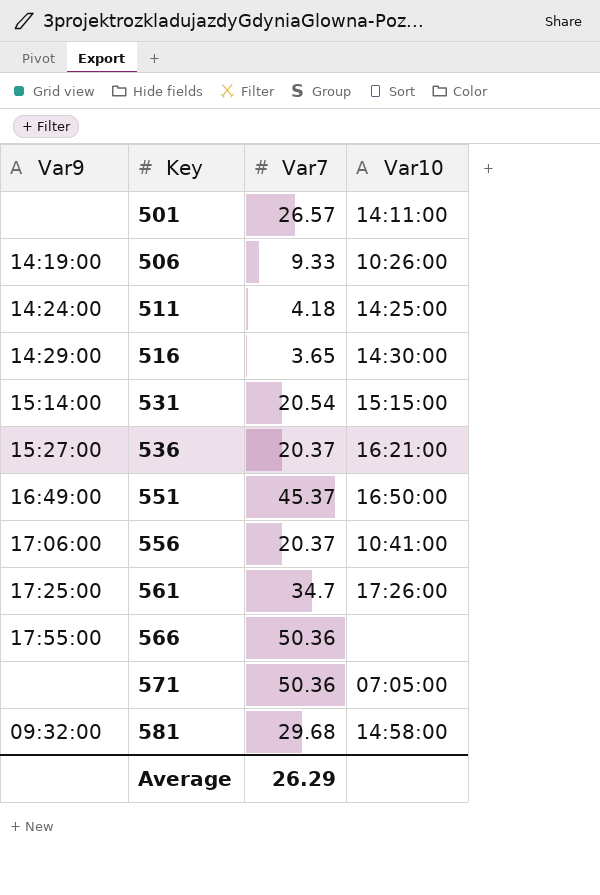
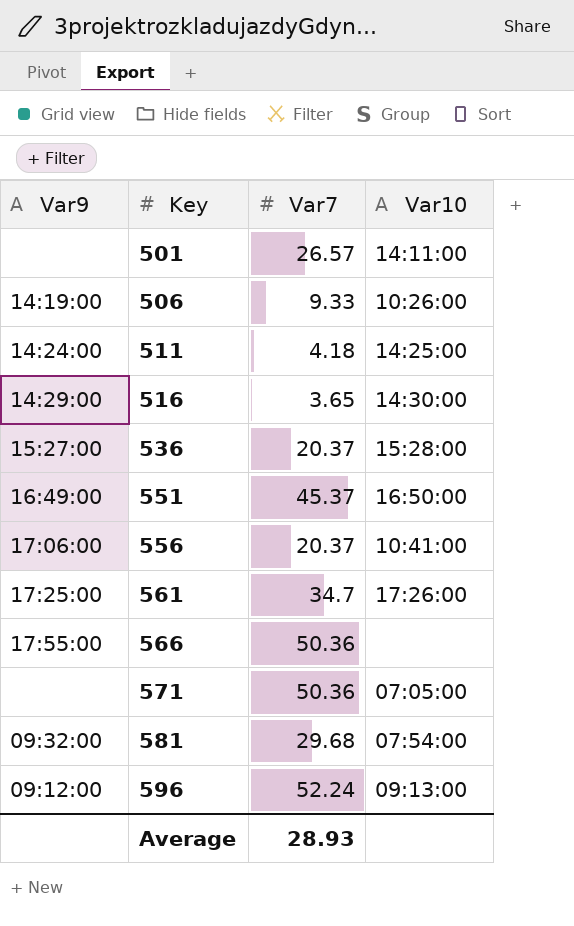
row 531: 15:14:00 | 20.54 | 15:15:00 -> none
536 | Var10: 16:21:00 -> 15:28:00
581 | Var10: 14:58:00 -> 07:54:00
row 596: none -> 09:12:00 | 52.24 | 09:13:00
Average | Var7: 26.29 -> 28.93

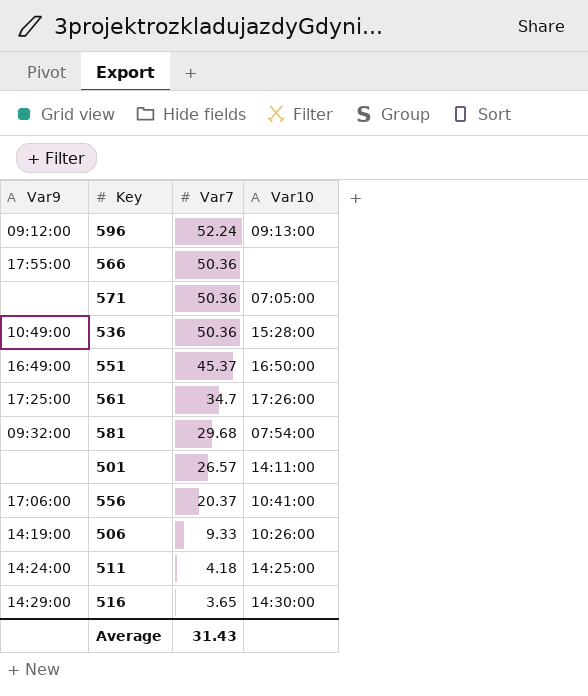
row order: Key ascending -> Var7 descending
536 | Var9: 15:27:00 -> 10:49:00
536 | Var7: 20.37 -> 50.36
Average | Var7: 28.93 -> 31.43

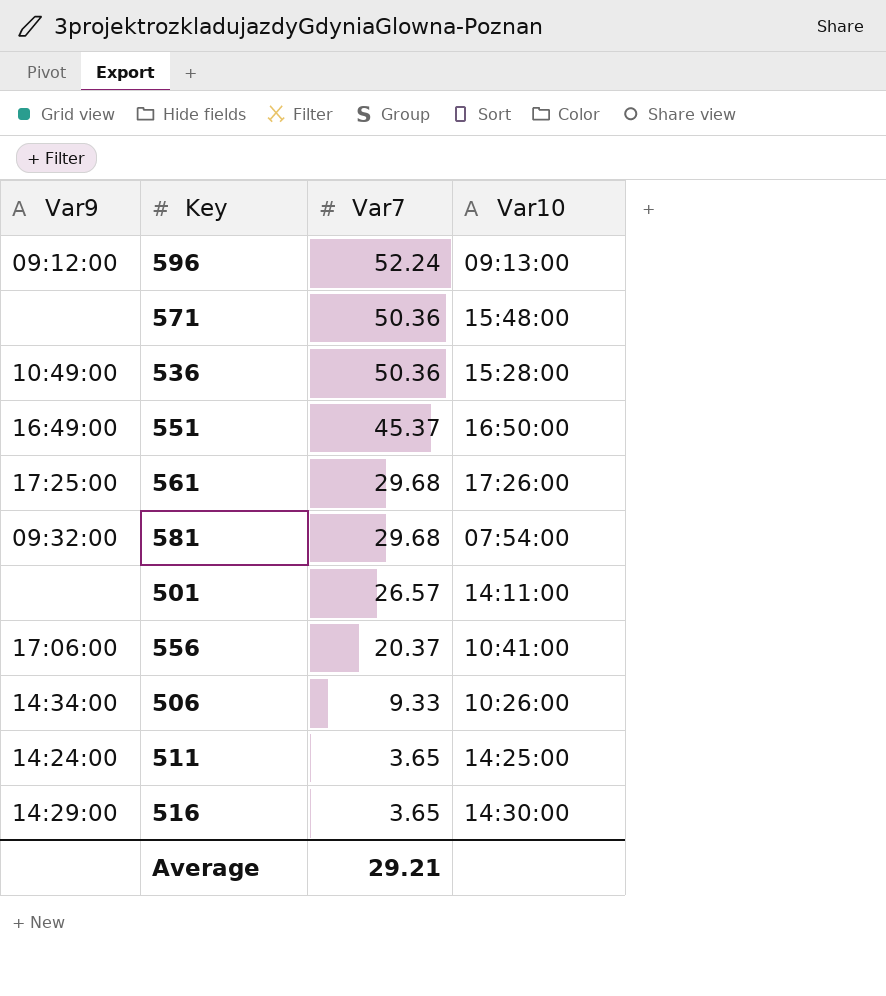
row 566: 17:55:00 | 50.36 | none -> none
571 | Var10: 07:05:00 -> 15:48:00
561 | Var7: 34.7 -> 29.68
506 | Var9: 14:19:00 -> 14:34:00
511 | Var7: 4.18 -> 3.65
Average | Var7: 31.43 -> 29.21

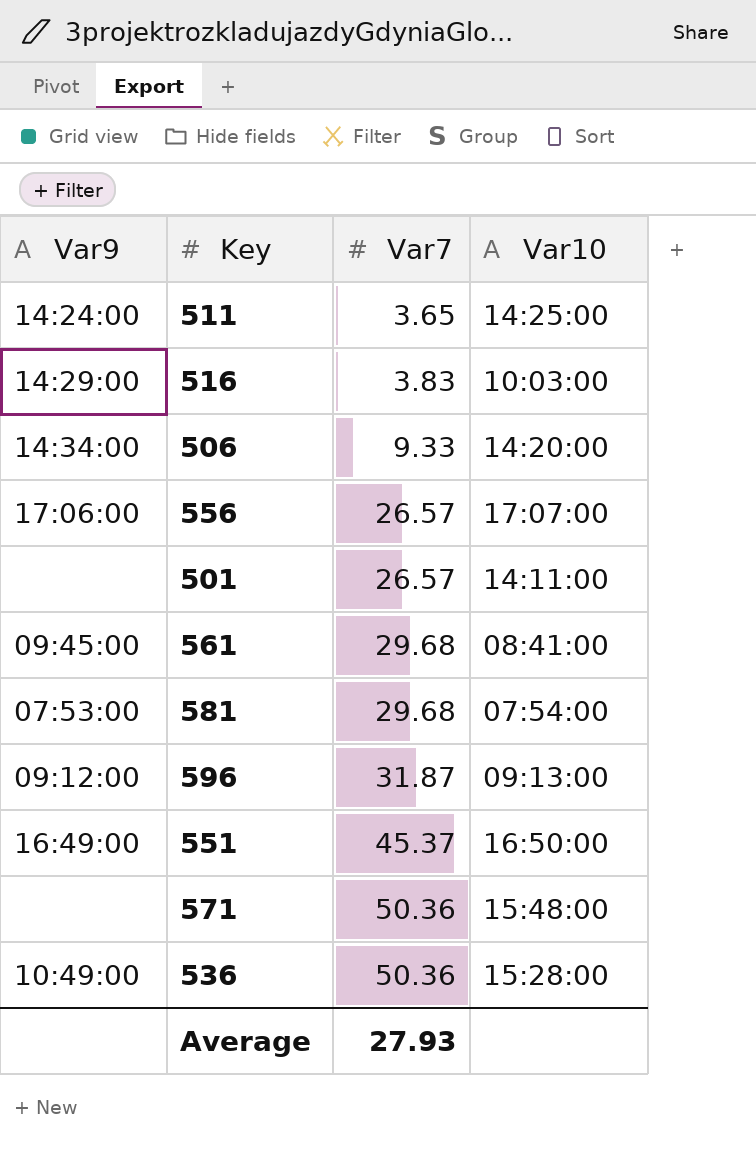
row order: Var7 descending -> Var7 ascending
516 | Var7: 3.65 -> 3.83
516 | Var10: 14:30:00 -> 10:03:00
506 | Var10: 10:26:00 -> 14:20:00
556 | Var7: 20.37 -> 26.57
556 | Var10: 10:41:00 -> 17:07:00
561 | Var9: 17:25:00 -> 09:45:00
561 | Var10: 17:26:00 -> 08:41:00
581 | Var9: 09:32:00 -> 07:53:00
596 | Var7: 52.24 -> 31.87
Average | Var7: 29.21 -> 27.93

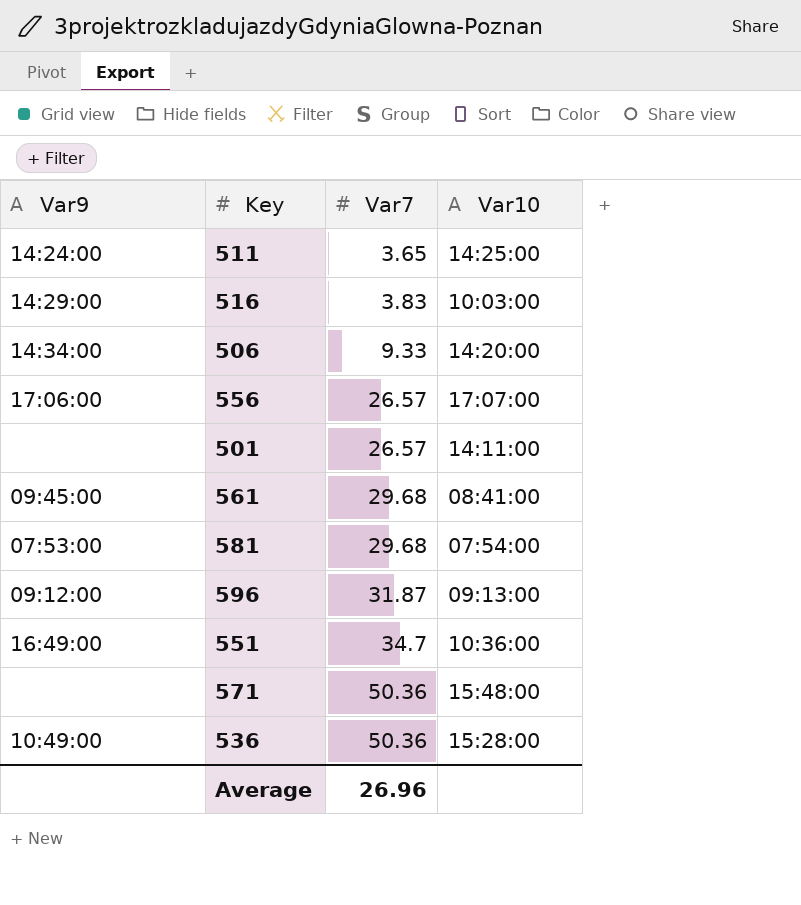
551 | Var7: 45.37 -> 34.7
551 | Var10: 16:50:00 -> 10:36:00
Average | Var7: 27.93 -> 26.96

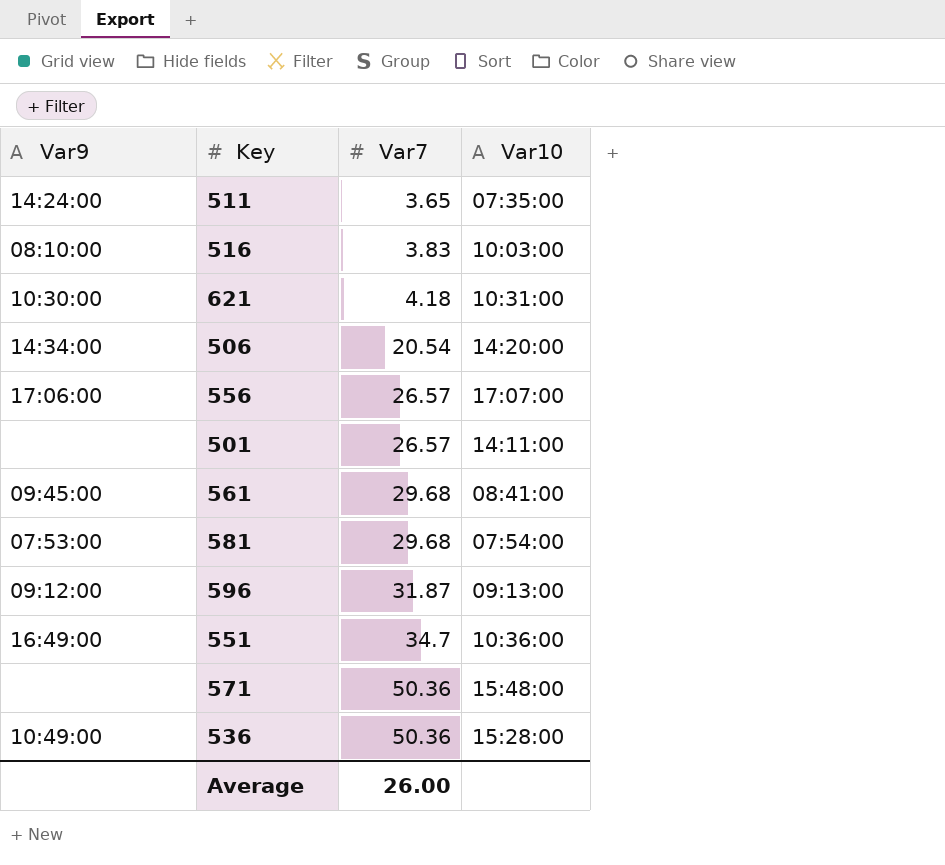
511 | Var10: 14:25:00 -> 07:35:00
516 | Var9: 14:29:00 -> 08:10:00
row 621: none -> 10:30:00 | 4.18 | 10:31:00
506 | Var7: 9.33 -> 20.54
Average | Var7: 26.96 -> 26.00

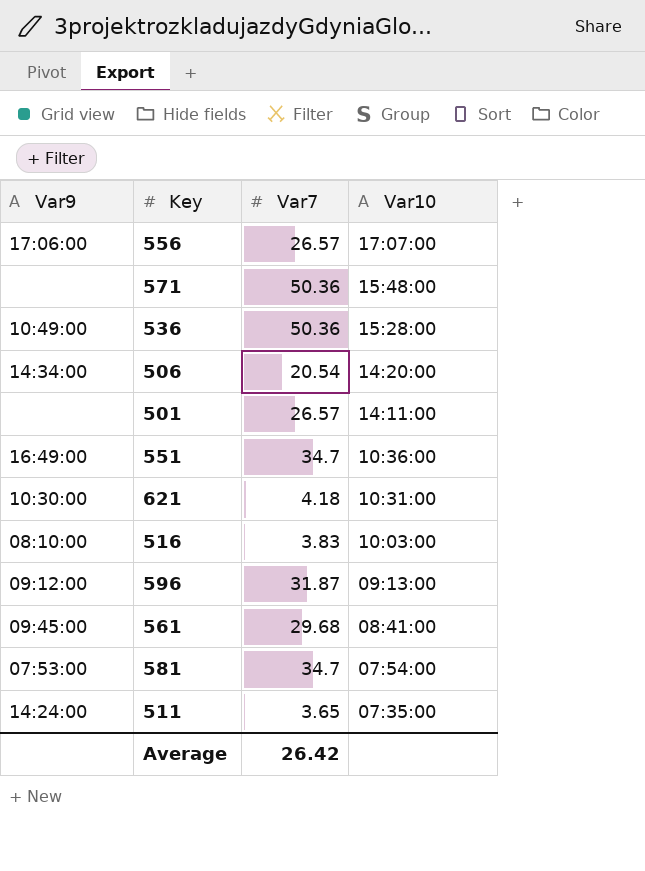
row order: Var7 ascending -> Var10 descending
581 | Var7: 29.68 -> 34.7
Average | Var7: 26.00 -> 26.42

